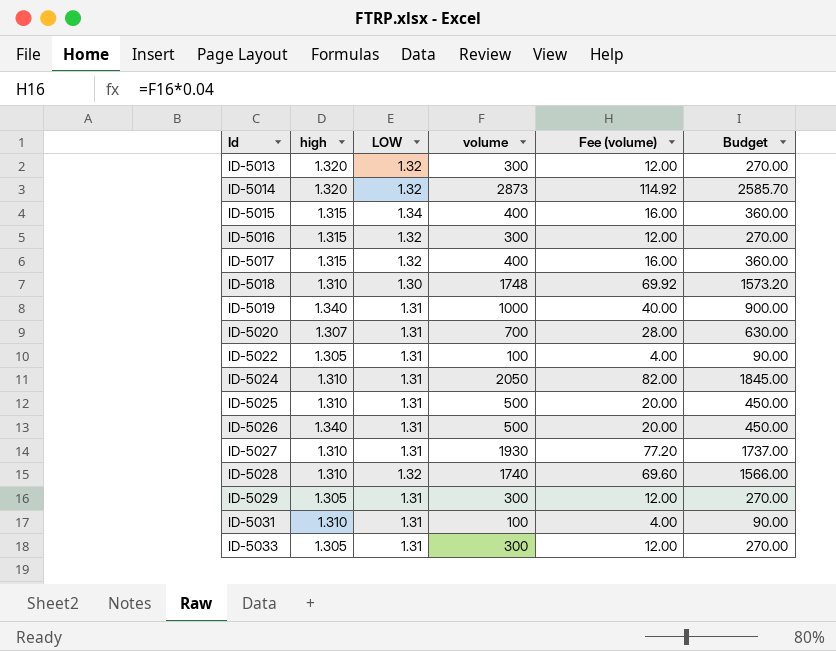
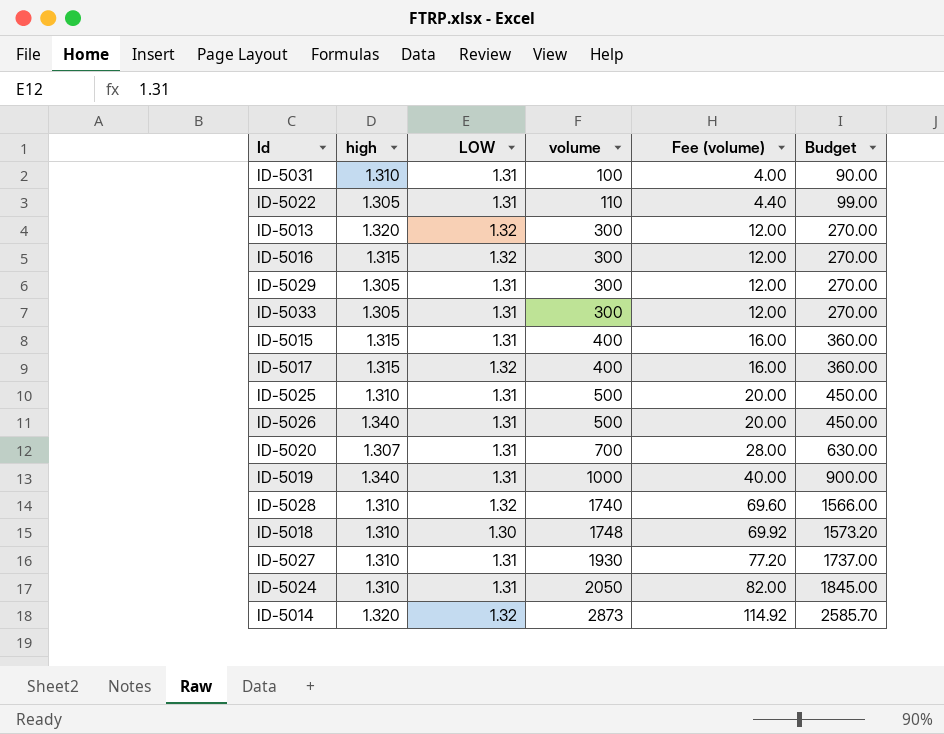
row order: Id ascending -> volume ascending
ID-5022 | volume: 100 -> 110
ID-5022 | Fee (volume): 4.00 -> 4.40
ID-5022 | Budget: 90.00 -> 99.00
ID-5015 | LOW: 1.34 -> 1.31

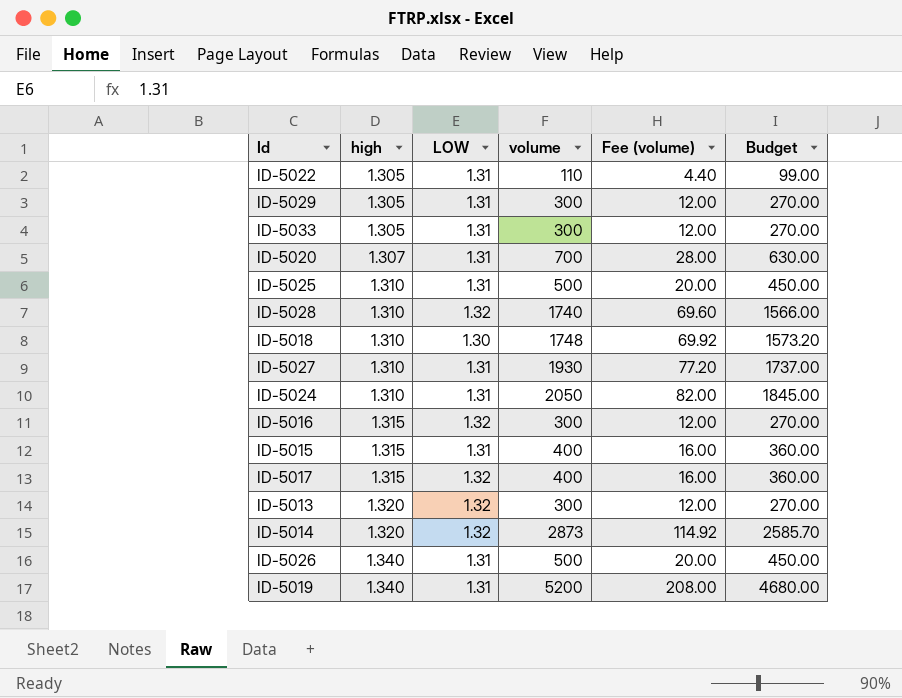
row order: volume ascending -> high ascending
row ID-5031: 1.310 | 1.31 | 100 | 4.00 | 90.00 -> none
ID-5019 | volume: 1000 -> 5200
ID-5019 | Fee (volume): 40.00 -> 208.00
ID-5019 | Budget: 900.00 -> 4680.00

